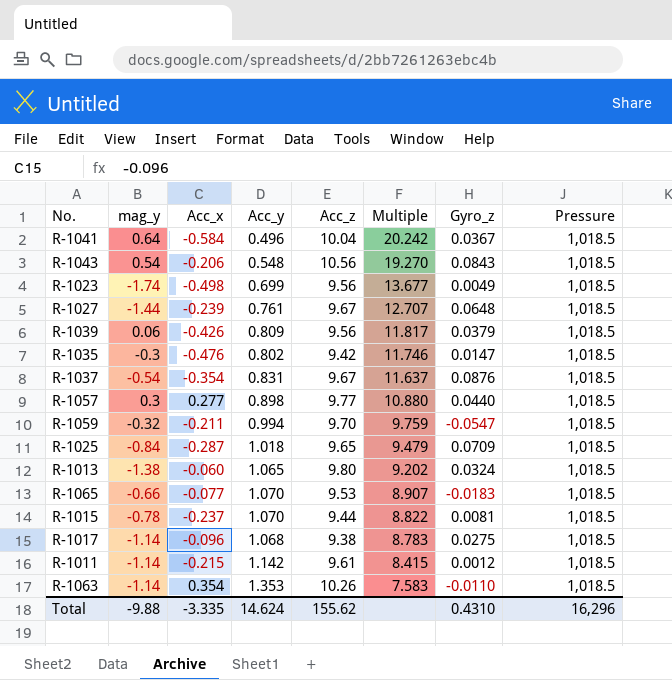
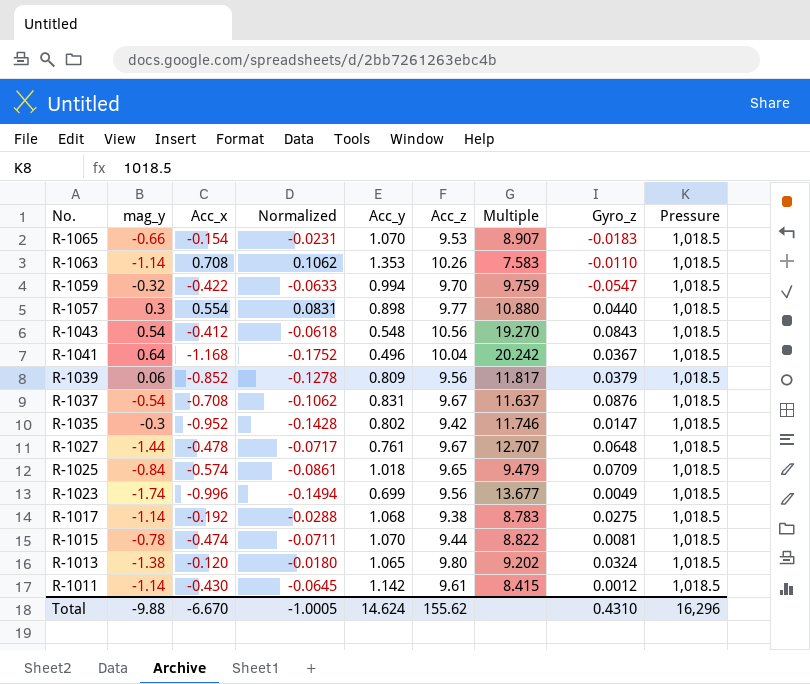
row order: Multiple descending -> No. descending
column Normalized | formula: none -> [Acc_x] * 0.15
R-1065 | Acc_x: -0.077 -> -0.154
R-1063 | Acc_x: 0.354 -> 0.708
R-1059 | Acc_x: -0.211 -> -0.422
R-1057 | Acc_x: 0.277 -> 0.554
R-1043 | Acc_x: -0.206 -> -0.412
R-1041 | Acc_x: -0.584 -> -1.168
R-1039 | Acc_x: -0.426 -> -0.852
R-1037 | Acc_x: -0.354 -> -0.708
R-1035 | Acc_x: -0.476 -> -0.952
R-1027 | Acc_x: -0.239 -> -0.478
R-1025 | Acc_x: -0.287 -> -0.574
R-1023 | Acc_x: -0.498 -> -0.996
R-1017 | Acc_x: -0.096 -> -0.192
R-1015 | Acc_x: -0.237 -> -0.474
R-1013 | Acc_x: -0.060 -> -0.120
R-1011 | Acc_x: -0.215 -> -0.430
Total | Acc_x: -3.335 -> -6.670

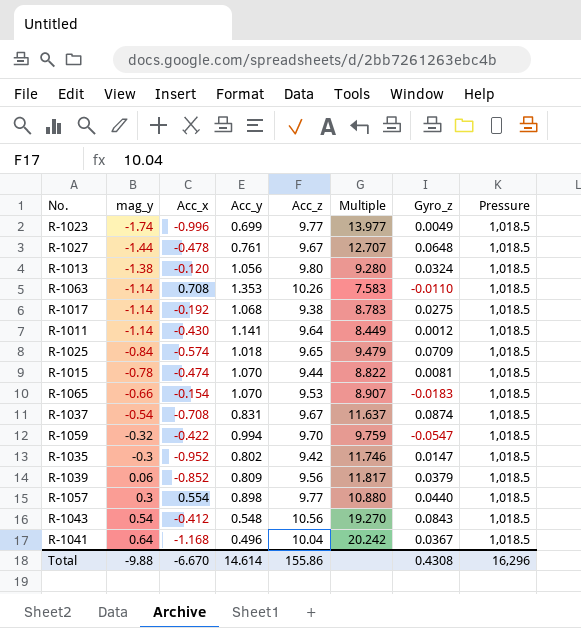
row order: No. descending -> mag_y ascending
column Normalized | formula: [Acc_x] * 0.15 -> none
R-1023 | Acc_z: 9.56 -> 9.77
R-1023 | Multiple: 13.677 -> 13.977
R-1013 | Acc_y: 1.065 -> 1.056
R-1013 | Multiple: 9.202 -> 9.280
R-1011 | Acc_y: 1.142 -> 1.141
R-1011 | Acc_z: 9.61 -> 9.64
R-1011 | Multiple: 8.415 -> 8.449
R-1037 | Gyro_z: 0.0876 -> 0.0874
Total | Acc_y: 14.624 -> 14.614
Total | Acc_z: 155.62 -> 155.86
Total | Gyro_z: 0.4310 -> 0.4308

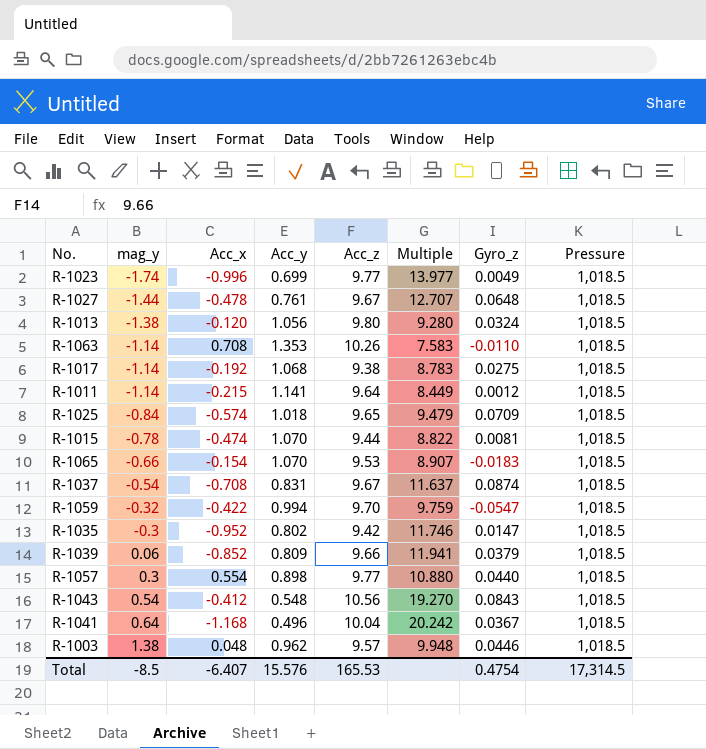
R-1011 | Acc_x: -0.430 -> -0.215
R-1039 | Acc_z: 9.56 -> 9.66
R-1039 | Multiple: 11.817 -> 11.941
row R-1003: none -> 1.38 | 0.048 | 0.962 | 9.57 | 9.948 | 0.0446 | 1,018.5
Total | mag_y: -9.88 -> -8.5
Total | Acc_x: -6.670 -> -6.407
Total | Acc_y: 14.614 -> 15.576
Total | Acc_z: 155.86 -> 165.53
Total | Gyro_z: 0.4308 -> 0.4754
Total | Pressure: 16,296 -> 17,314.5

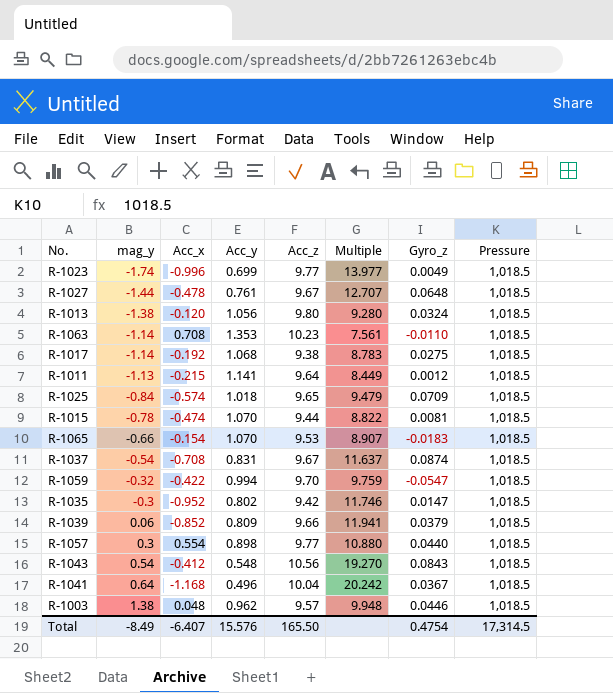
R-1063 | Acc_z: 10.26 -> 10.23
R-1063 | Multiple: 7.583 -> 7.561
R-1011 | mag_y: -1.14 -> -1.13
Total | mag_y: -8.5 -> -8.49
Total | Acc_z: 165.53 -> 165.50

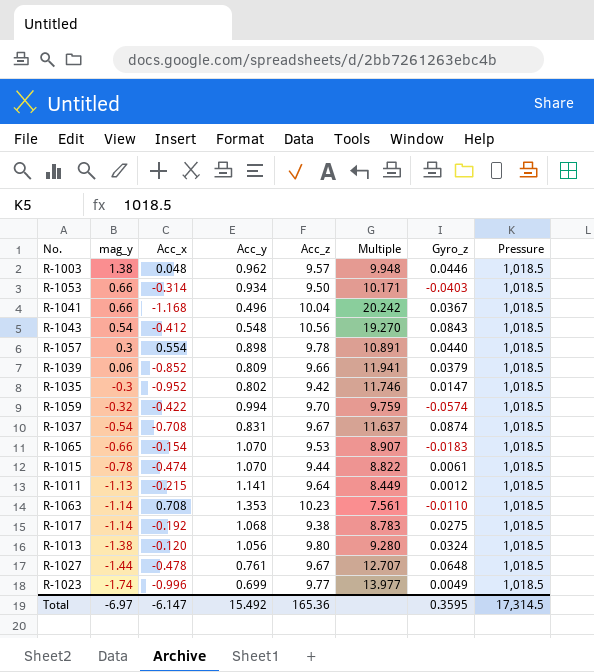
row order: mag_y ascending -> mag_y descending
row R-1025: -0.84 | -0.574 | 1.018 | 9.65 | 9.479 | 0.0709 | 1,018.5 -> none
row R-1053: none -> 0.66 | -0.314 | 0.934 | 9.50 | 10.171 | -0.0403 | 1,018.5
R-1041 | mag_y: 0.64 -> 0.66
R-1057 | Acc_z: 9.77 -> 9.78
R-1057 | Multiple: 10.880 -> 10.891
R-1059 | Gyro_z: -0.0547 -> -0.0574
R-1015 | Gyro_z: 0.0081 -> 0.0061
Total | mag_y: -8.49 -> -6.97
Total | Acc_x: -6.407 -> -6.147
Total | Acc_y: 15.576 -> 15.492
Total | Acc_z: 165.50 -> 165.36
Total | Gyro_z: 0.4754 -> 0.3595

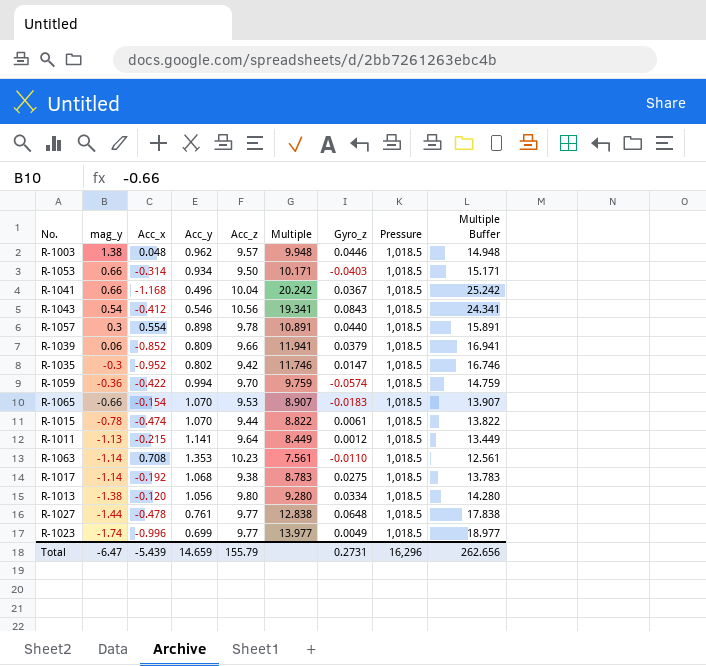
column Multiple Buffer | formula: none -> [Multiple] + 5
row R-1037: -0.54 | -0.708 | 0.831 | 9.67 | 11.637 | 0.0874 | 1,018.5 -> none
R-1043 | Acc_y: 0.548 -> 0.546
R-1043 | Multiple: 19.270 -> 19.341
R-1059 | mag_y: -0.32 -> -0.36
R-1013 | Gyro_z: 0.0324 -> 0.0334
R-1027 | Acc_z: 9.67 -> 9.77
R-1027 | Multiple: 12.707 -> 12.838
Total | mag_y: -6.97 -> -6.47
Total | Acc_x: -6.147 -> -5.439
Total | Acc_y: 15.492 -> 14.659
Total | Acc_z: 165.36 -> 155.79
Total | Gyro_z: 0.3595 -> 0.2731
Total | Pressure: 17,314.5 -> 16,296

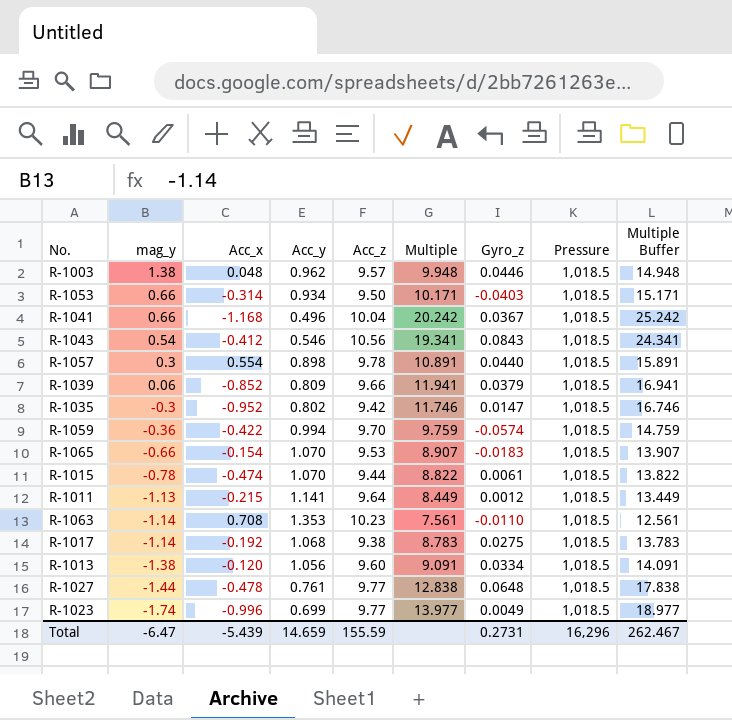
R-1013 | Acc_z: 9.80 -> 9.60
R-1013 | Multiple: 9.280 -> 9.091
R-1013 | Multiple Buffer: 14.280 -> 14.091
Total | Acc_z: 155.79 -> 155.59
Total | Multiple Buffer: 262.656 -> 262.467

